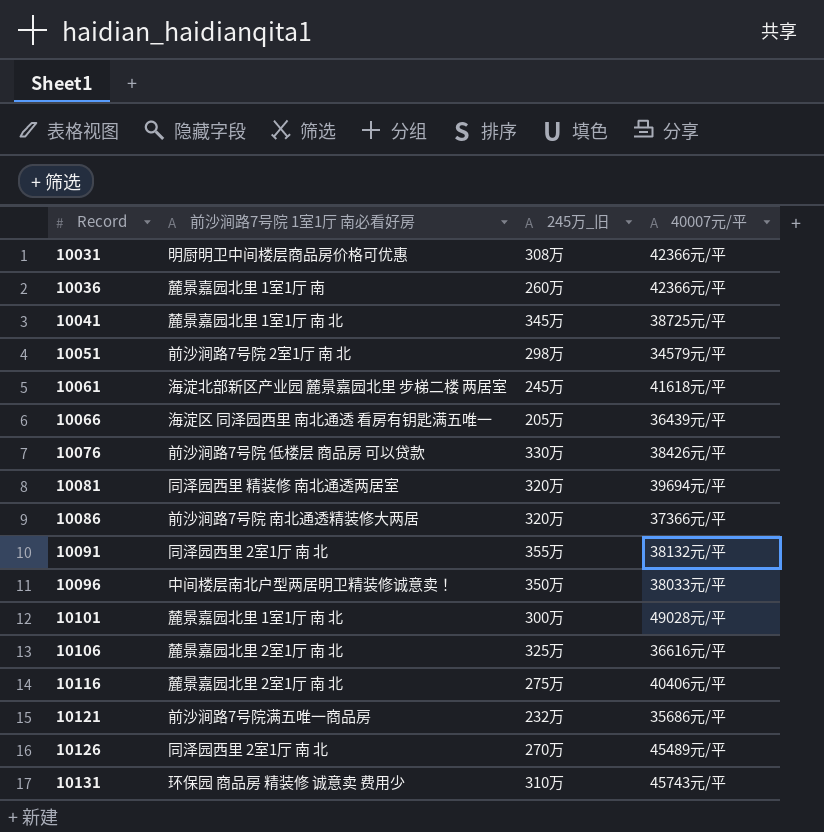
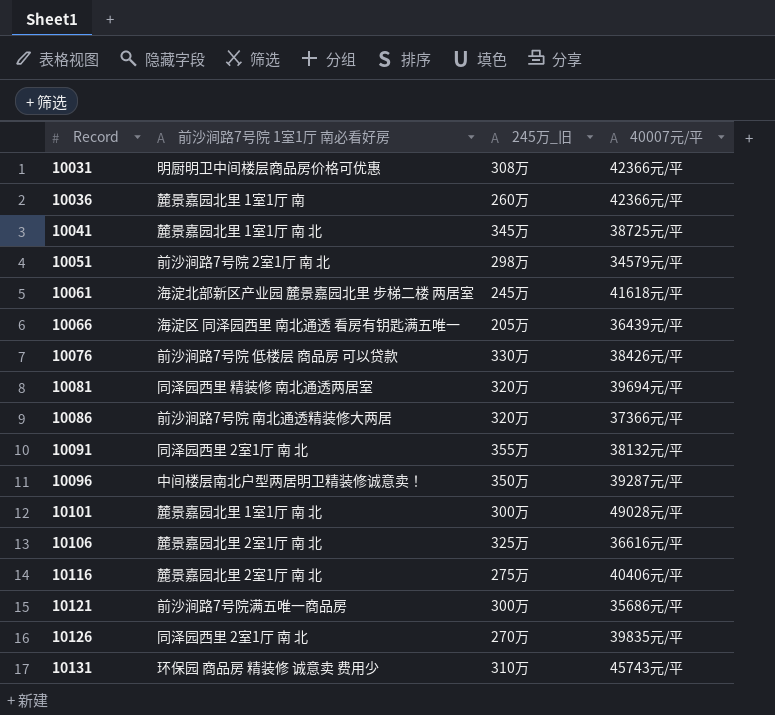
10096 | 40007元/平: 38033元/平 -> 39287元/平
10121 | 245万_旧: 232万 -> 300万
10126 | 40007元/平: 45489元/平 -> 39835元/平

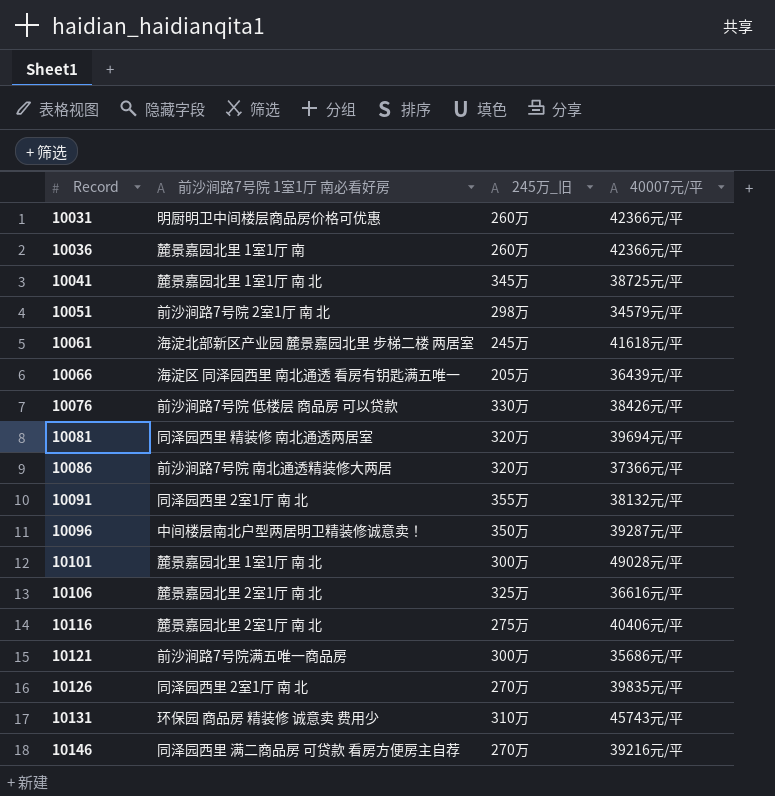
10031 | 245万_旧: 308万 -> 260万
row 10146: none -> 同泽园西里 满二商品房 可贷款 看房方便房主自荐 | 270万 | 39216元/平

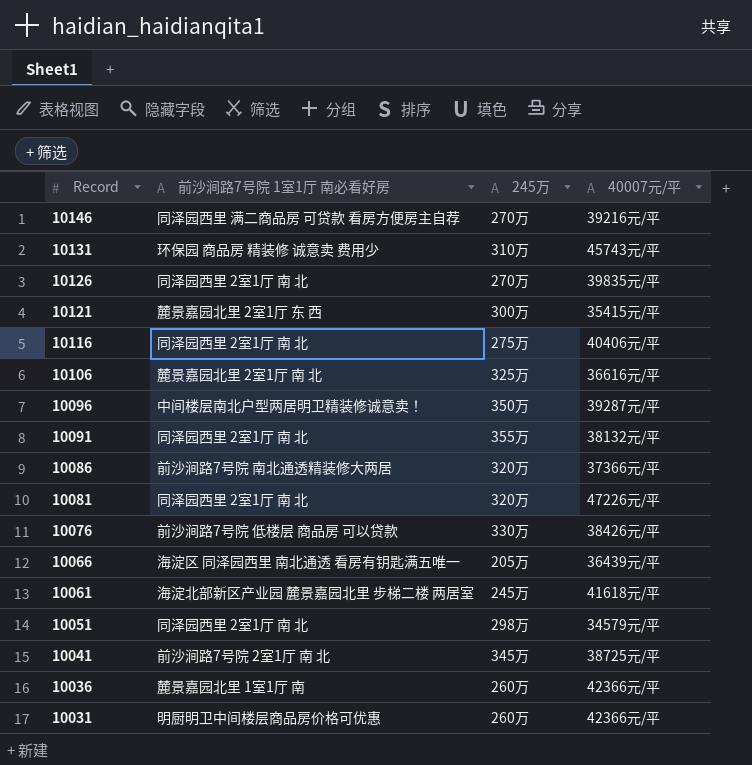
row order: Record ascending -> Record descending
column name: 245万_旧 -> 245万
row 10101: 麓景嘉园北里 1室1厅 南 北 | 300万 | 49028元/平 -> none
10121 | 前沙涧路7号院 1室1厅 南必看好房: 前沙涧路7号院满五唯一商品房 -> 麓景嘉园北里 2室1厅 东 西
10121 | 40007元/平: 35686元/平 -> 35415元/平
10116 | 前沙涧路7号院 1室1厅 南必看好房: 麓景嘉园北里 2室1厅 南 北 -> 同泽园西里 2室1厅 南 北
10081 | 前沙涧路7号院 1室1厅 南必看好房: 同泽园西里 精装修 南北通透两居室 -> 同泽园西里 2室1厅 南 北
10081 | 40007元/平: 39694元/平 -> 47226元/平
10051 | 前沙涧路7号院 1室1厅 南必看好房: 前沙涧路7号院 2室1厅 南 北 -> 同泽园西里 2室1厅 南 北
10041 | 前沙涧路7号院 1室1厅 南必看好房: 麓景嘉园北里 1室1厅 南 北 -> 前沙涧路7号院 2室1厅 南 北

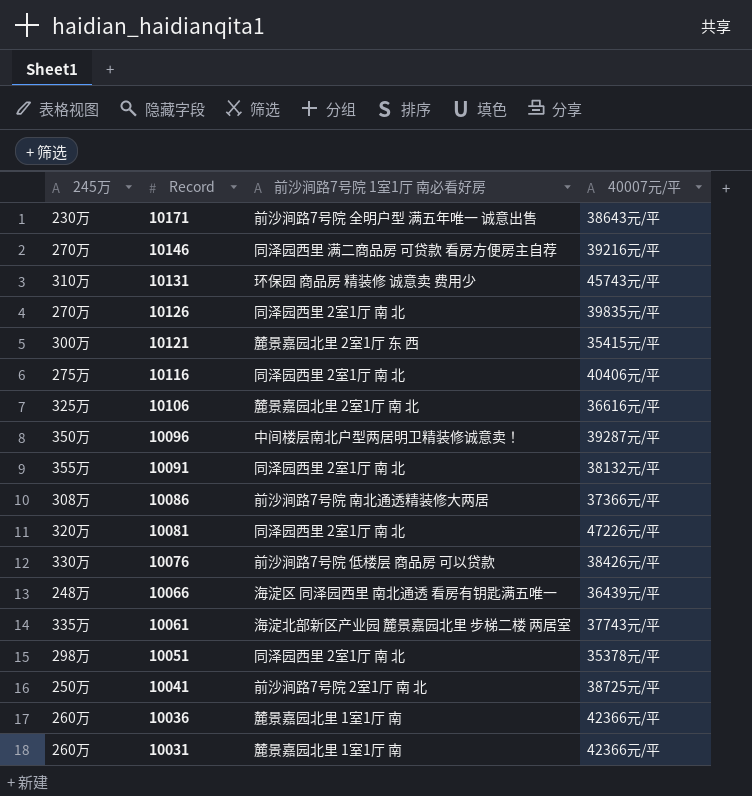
column 245万 | position: 3 -> 1
row 10171: none -> 230万 | 前沙涧路7号院 全明户型 满五年唯一 诚意出售 | 38643元/平
10086 | 245万: 320万 -> 308万
10066 | 245万: 205万 -> 248万
10061 | 245万: 245万 -> 335万
10061 | 40007元/平: 41618元/平 -> 37743元/平
10051 | 40007元/平: 34579元/平 -> 35378元/平
10041 | 245万: 345万 -> 250万
10031 | 前沙涧路7号院 1室1厅 南必看好房: 明厨明卫中间楼层商品房价格可优惠 -> 麓景嘉园北里 1室1厅 南

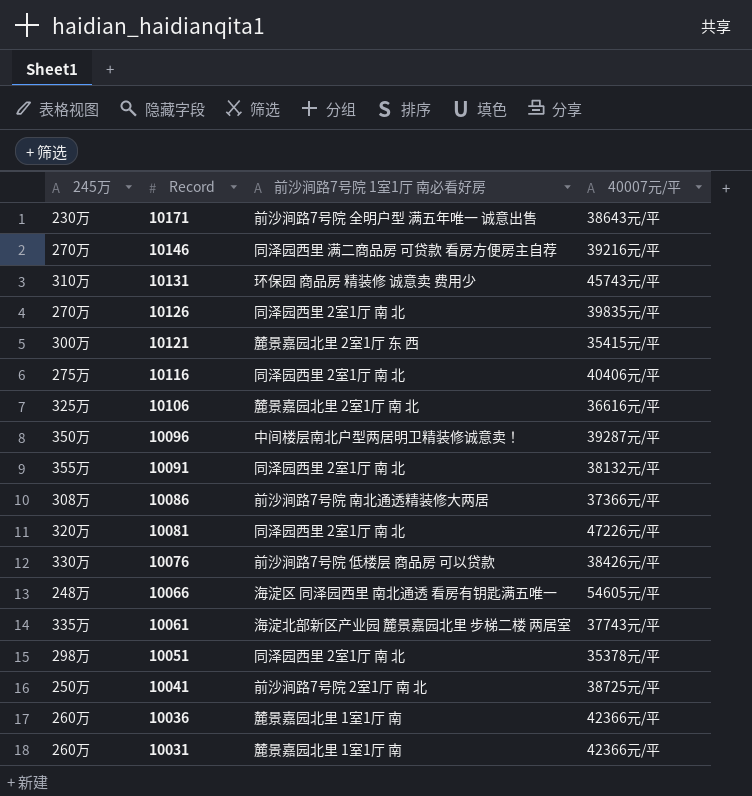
10066 | 40007元/平: 36439元/平 -> 54605元/平

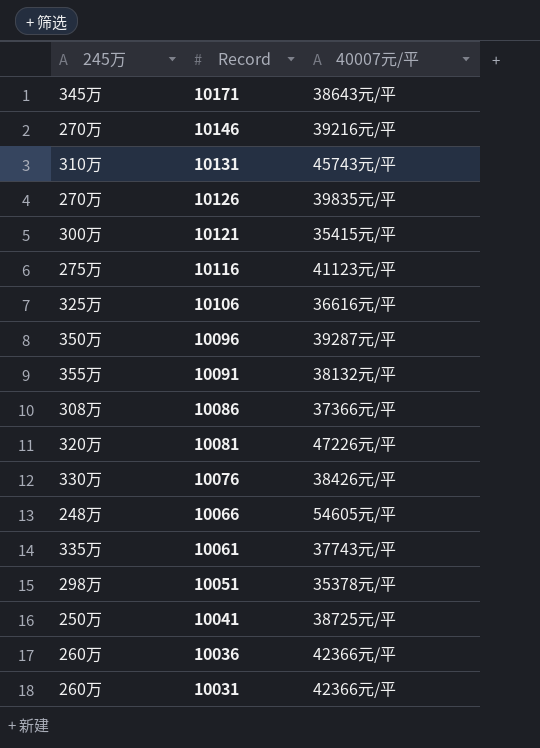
column 前沙涧路7号院 1室1厅 南必看好房 | position: 3 -> none
10171 | 245万: 230万 -> 345万
10116 | 40007元/平: 40406元/平 -> 41123元/平

